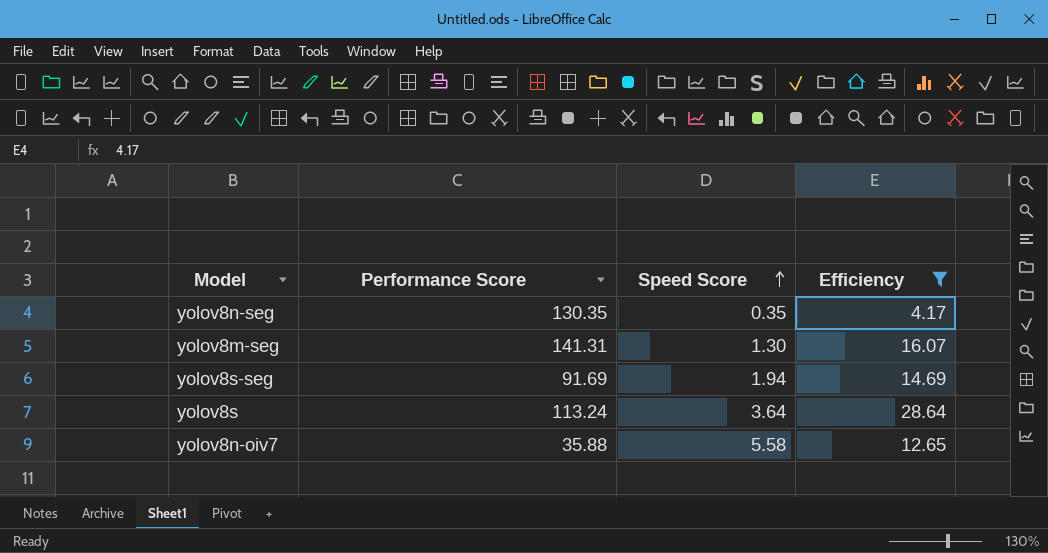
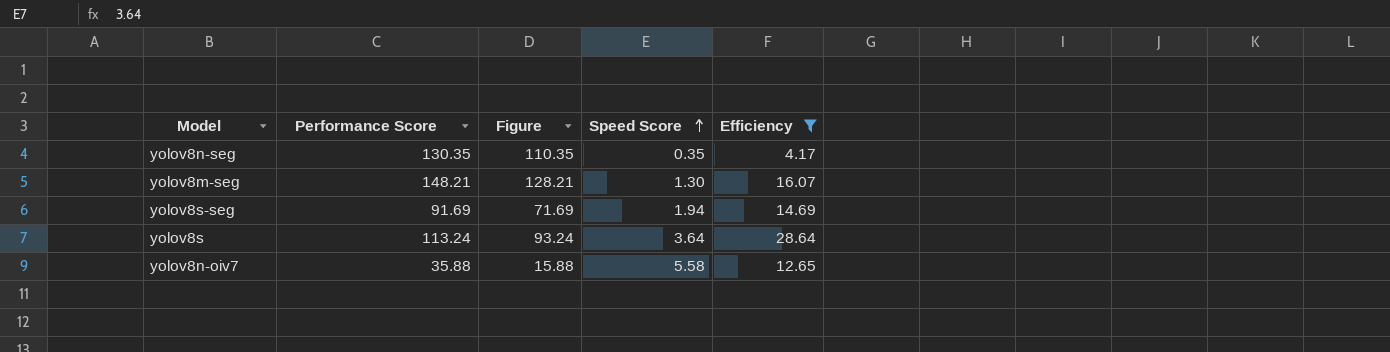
column Figure | formula: none -> [Performance Score] - 20
yolov8m-seg | Performance Score: 141.31 -> 148.21

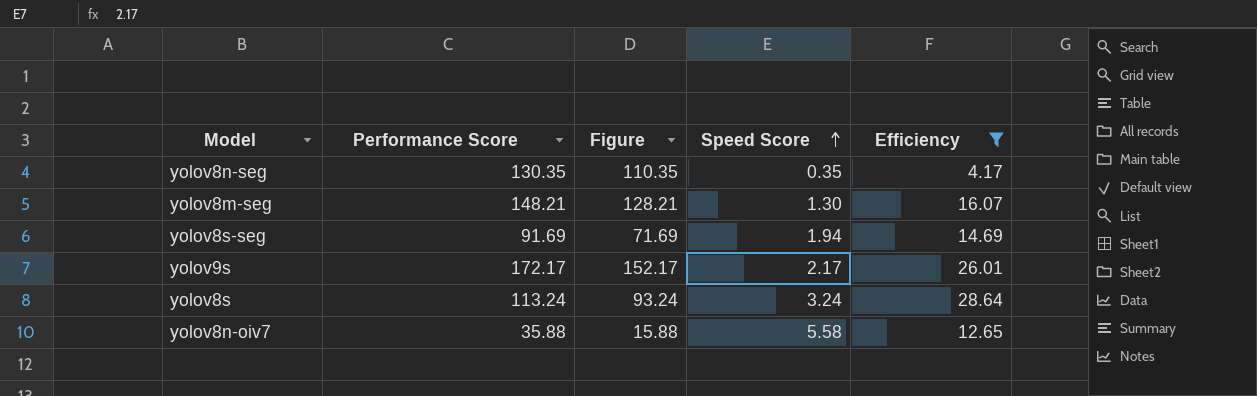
row yolov9s: none -> 172.17 | 152.17 | 2.17 | 26.01
yolov8s | Speed Score: 3.64 -> 3.24

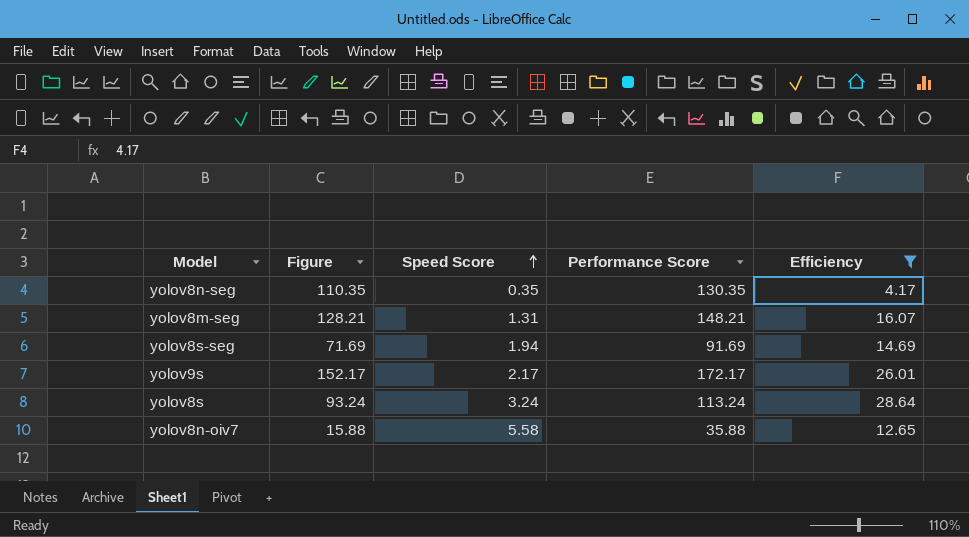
column Performance Score | position: 2 -> 4
yolov8m-seg | Speed Score: 1.30 -> 1.31

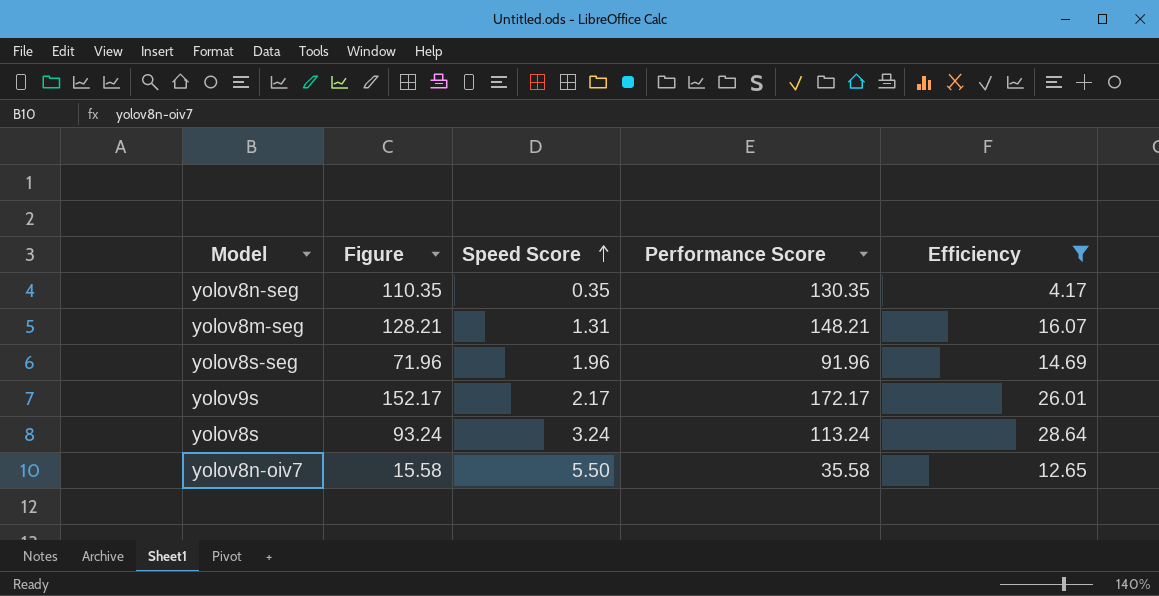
yolov8s-seg | Figure: 71.69 -> 71.96
yolov8s-seg | Speed Score: 1.94 -> 1.96
yolov8s-seg | Performance Score: 91.69 -> 91.96
yolov8n-oiv7 | Figure: 15.88 -> 15.58
yolov8n-oiv7 | Speed Score: 5.58 -> 5.50
yolov8n-oiv7 | Performance Score: 35.88 -> 35.58

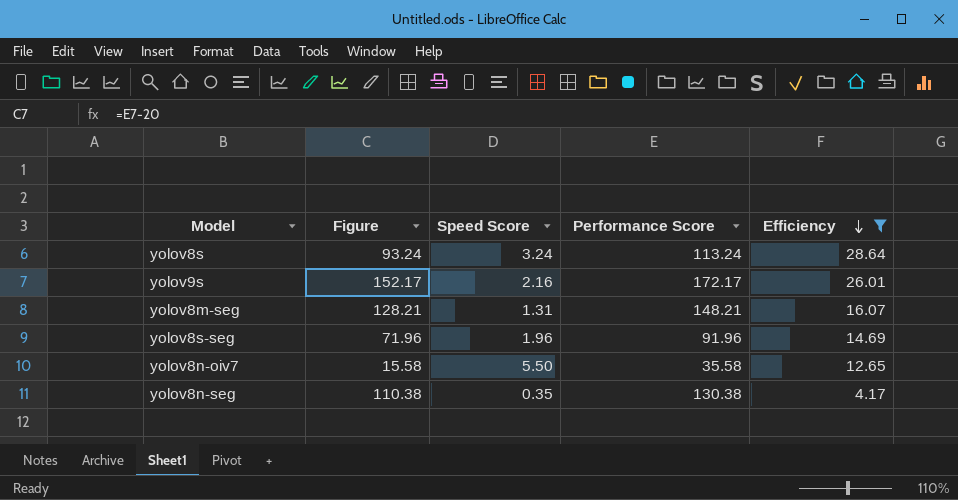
row order: Speed Score ascending -> Efficiency descending
yolov9s | Speed Score: 2.17 -> 2.16
yolov8n-seg | Figure: 110.35 -> 110.38
yolov8n-seg | Performance Score: 130.35 -> 130.38

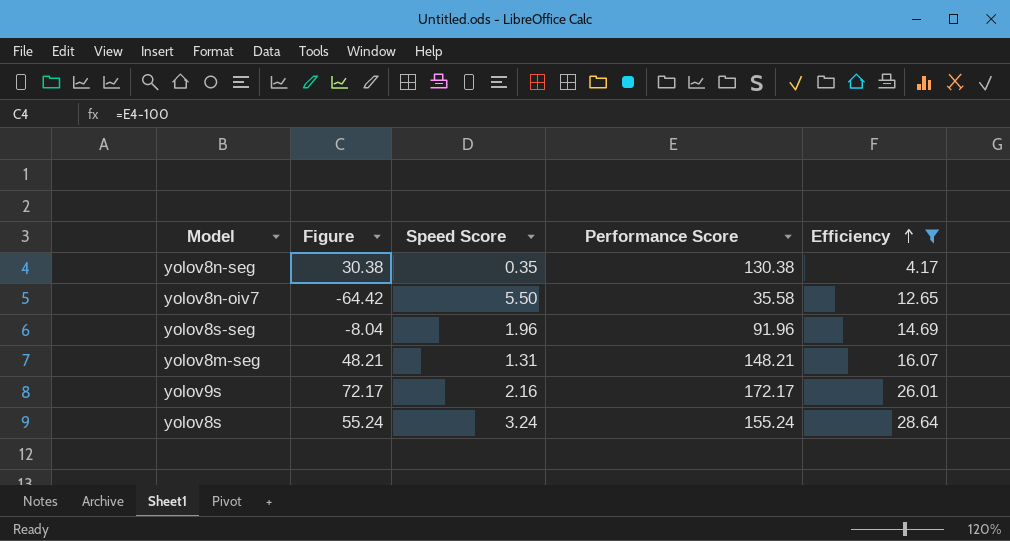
row order: Efficiency descending -> Efficiency ascending
column Figure | formula: [Performance Score] - 20 -> [Performance Score] - 100
yolov8s | Performance Score: 113.24 -> 155.24

